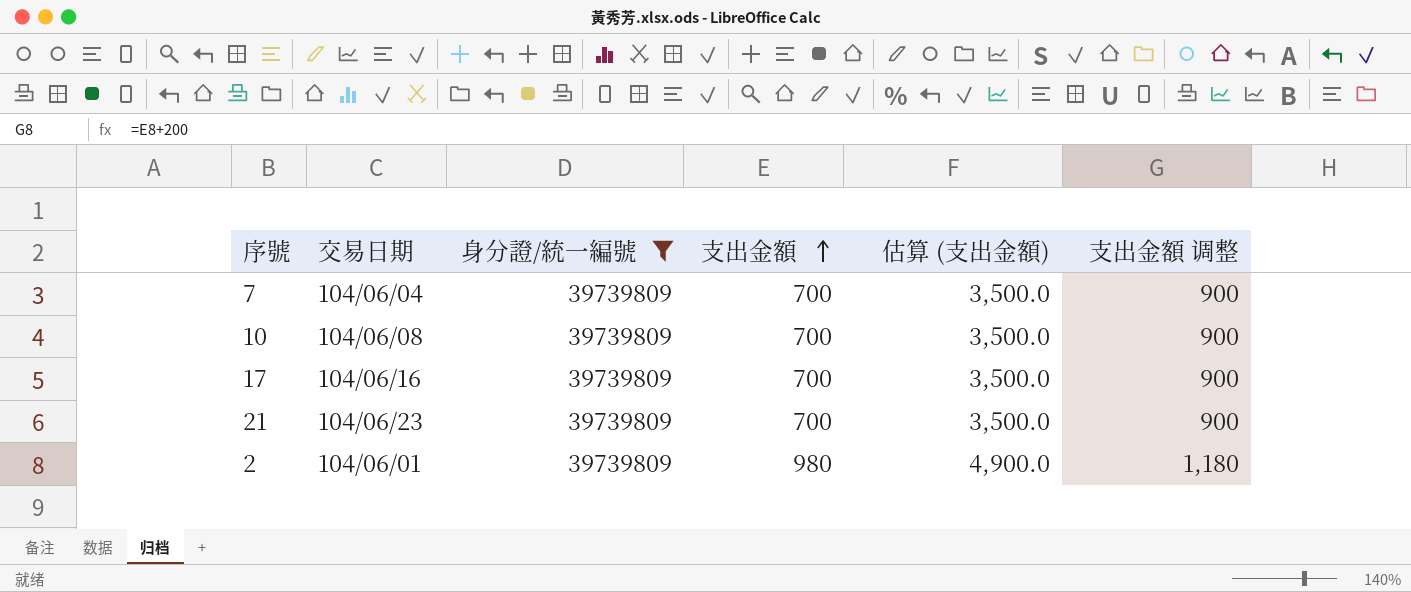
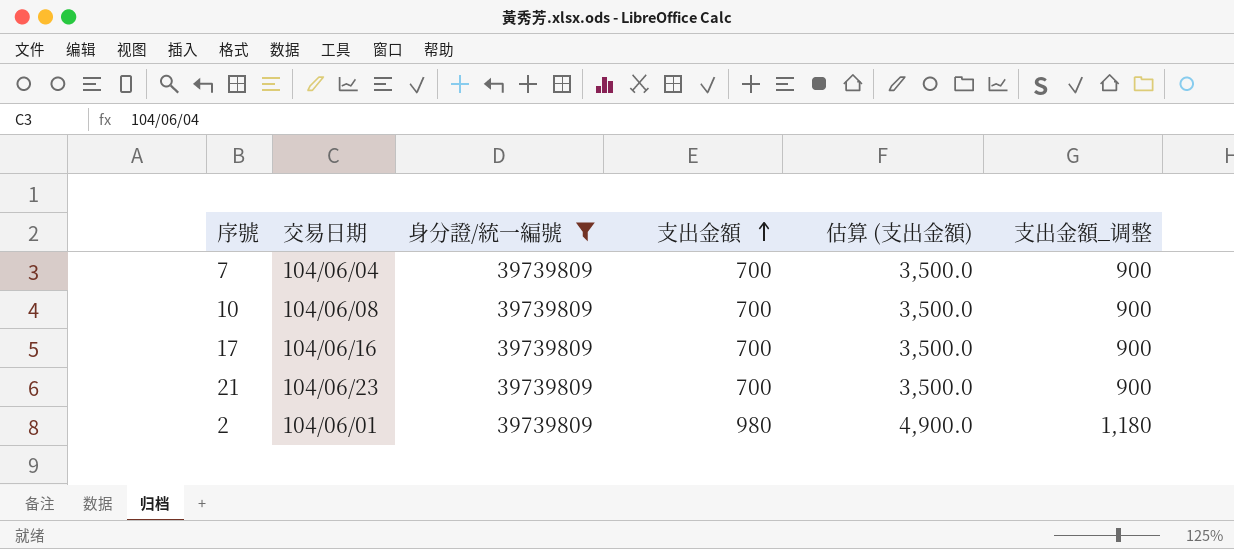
column name: 支出金額 调整 -> 支出金額_调整

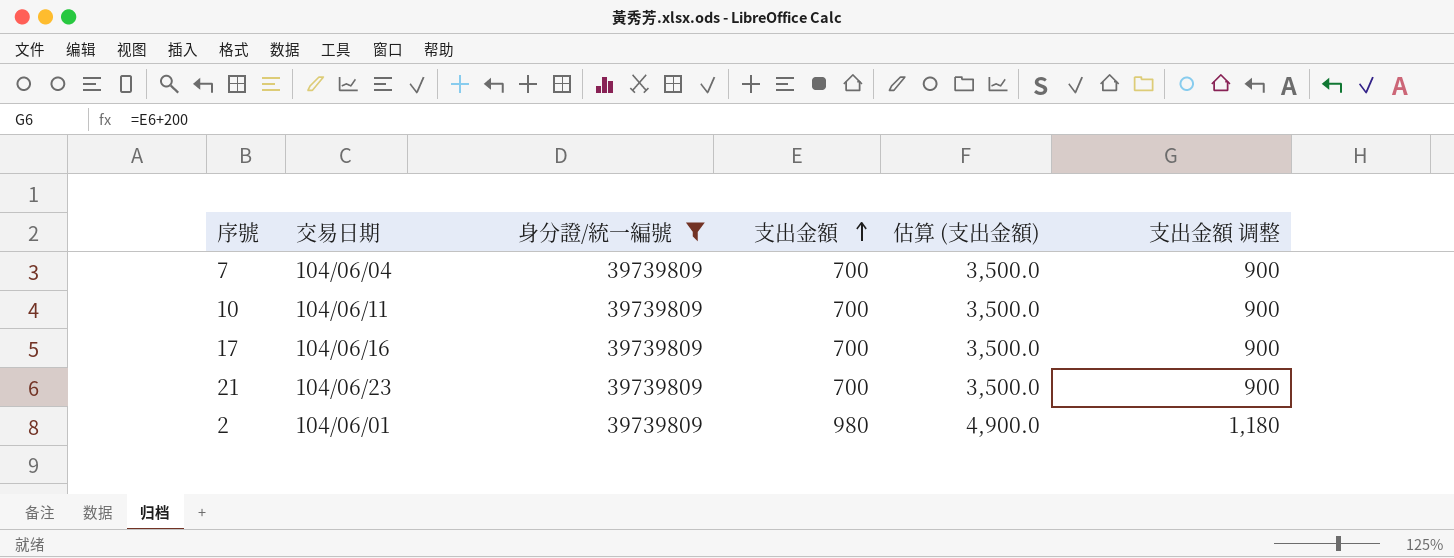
column name: 支出金額_调整 -> 支出金額 调整
10 | 交易日期: 104/06/08 -> 104/06/11

